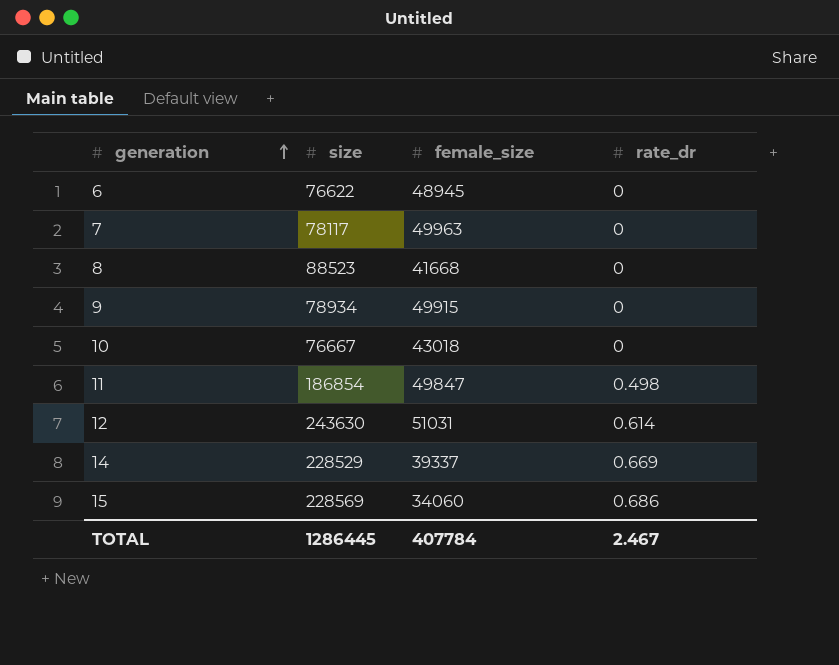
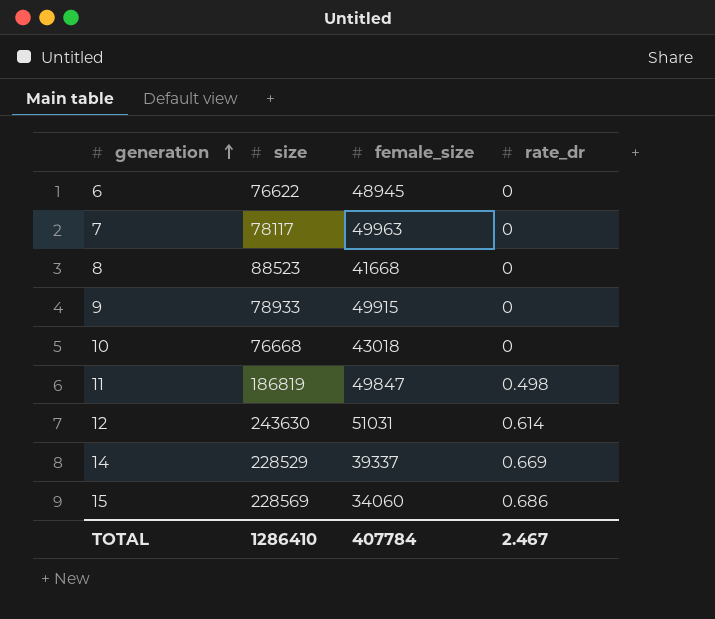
9 | size: 78934 -> 78933
10 | size: 76667 -> 76668
11 | size: 186854 -> 186819
TOTAL | size: 1286445 -> 1286410

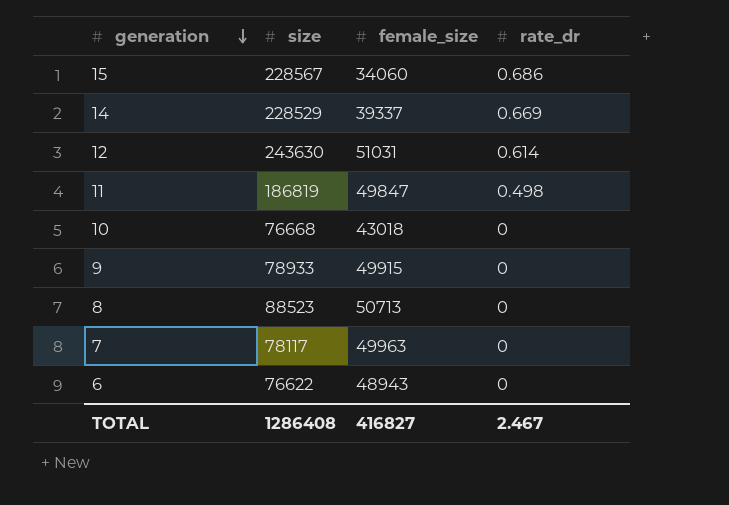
row order: generation ascending -> generation descending
15 | size: 228569 -> 228567
8 | female_size: 41668 -> 50713
6 | female_size: 48945 -> 48943
TOTAL | size: 1286410 -> 1286408
TOTAL | female_size: 407784 -> 416827

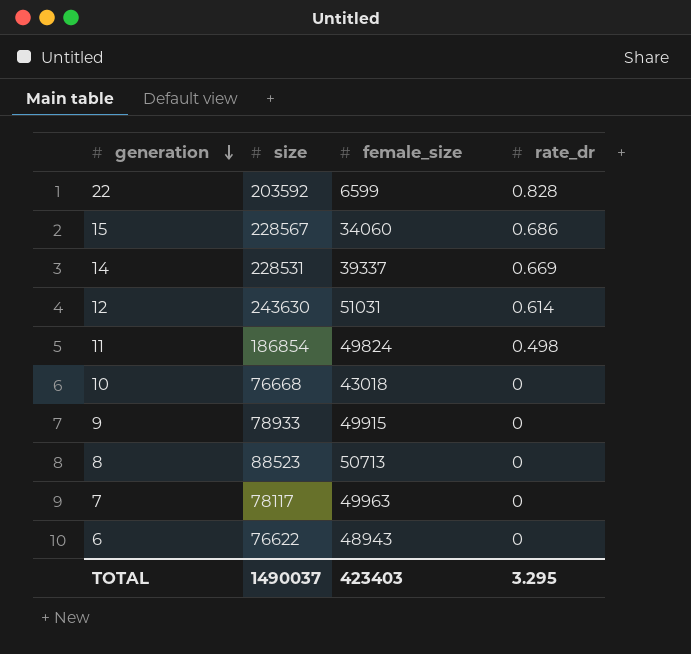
row 22: none -> 203592 | 6599 | 0.828
14 | size: 228529 -> 228531
11 | size: 186819 -> 186854
11 | female_size: 49847 -> 49824
TOTAL | size: 1286408 -> 1490037
TOTAL | female_size: 416827 -> 423403
TOTAL | rate_dr: 2.467 -> 3.295

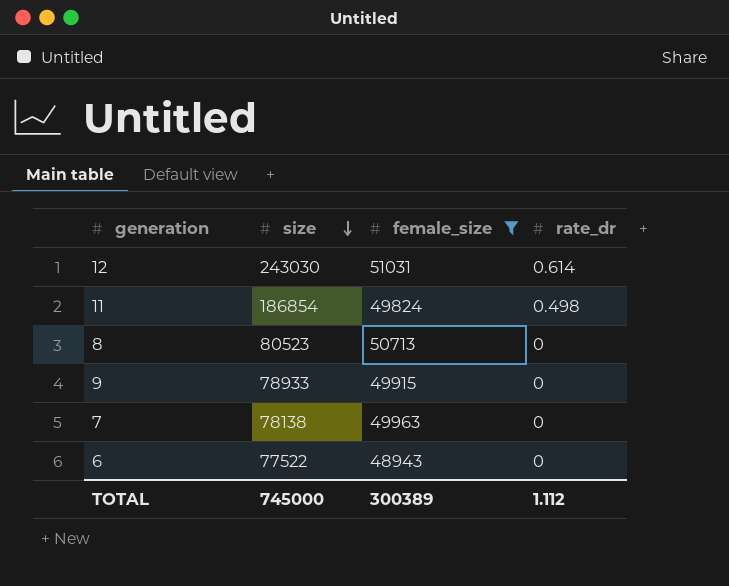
filter: none -> female_size >= 48943
row order: generation descending -> size descending
12 | size: 243630 -> 243030
8 | size: 88523 -> 80523
7 | size: 78117 -> 78138
6 | size: 76622 -> 77522
TOTAL | size: 1490037 -> 745000
TOTAL | female_size: 423403 -> 300389
TOTAL | rate_dr: 3.295 -> 1.112

